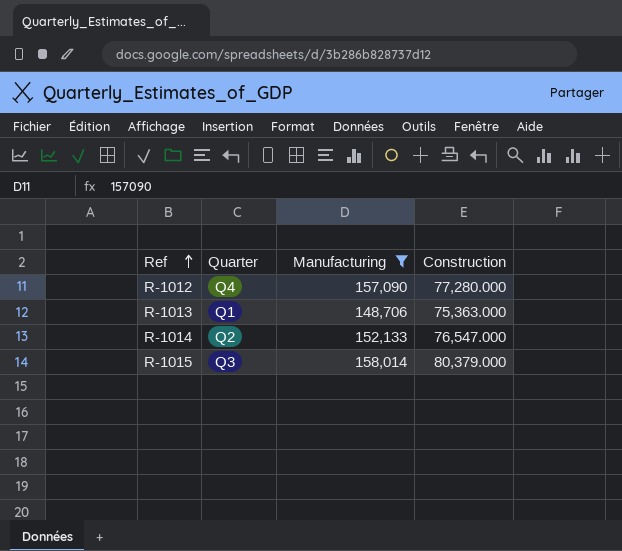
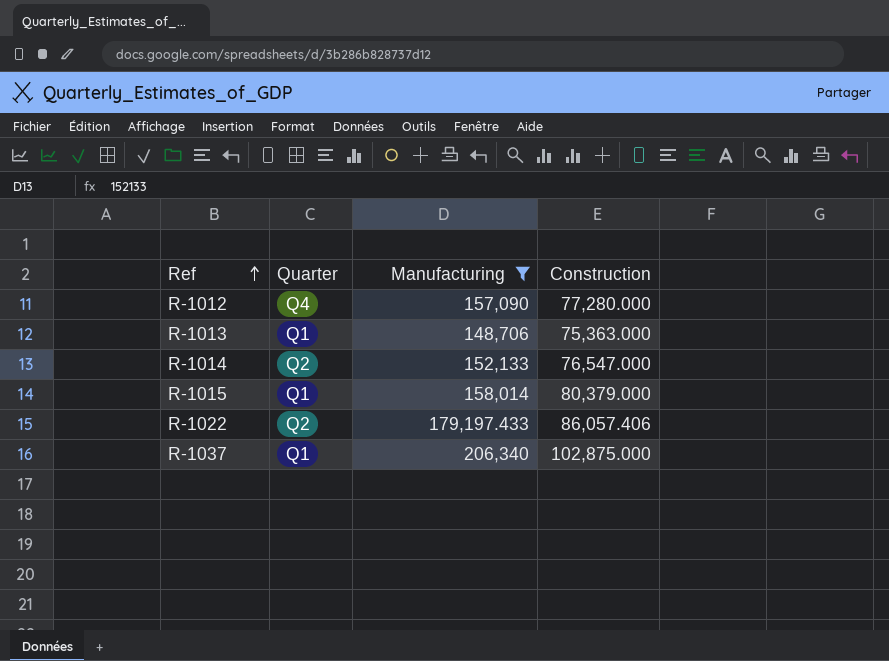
R-1015 | Quarter: Q3 -> Q1
row R-1022: none -> Q2 | 179,197.433 | 86,057.406
row R-1037: none -> Q1 | 206,340 | 102,875.000

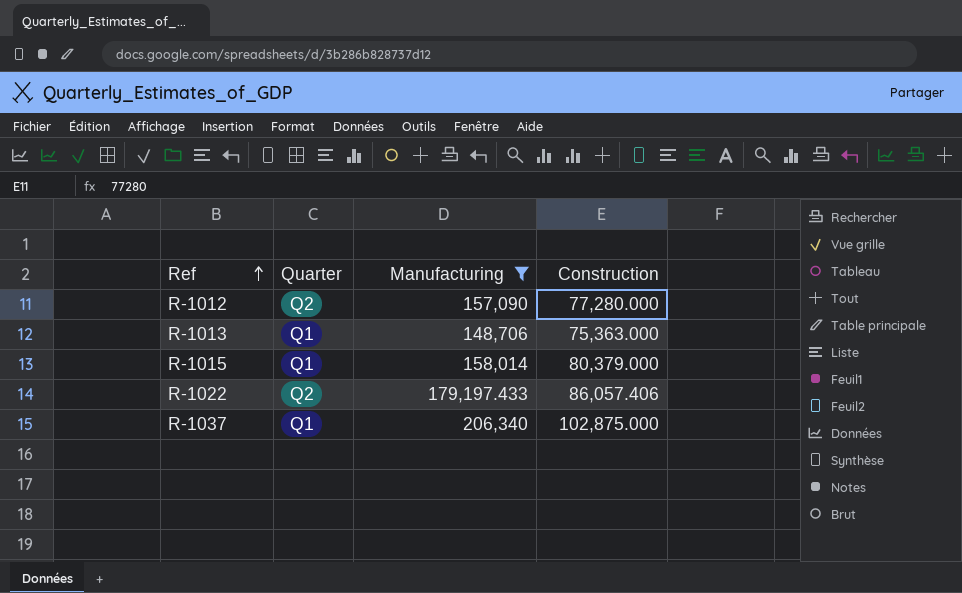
row R-1014: Q2 | 152,133 | 76,547.000 -> none
R-1012 | Quarter: Q4 -> Q2

